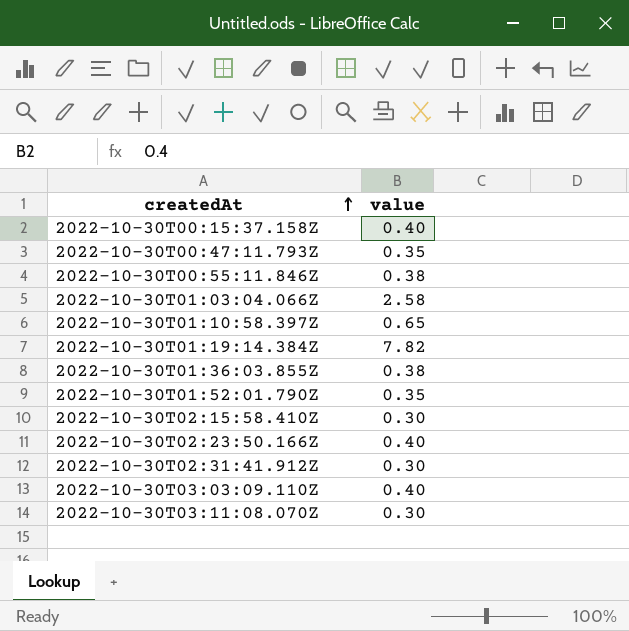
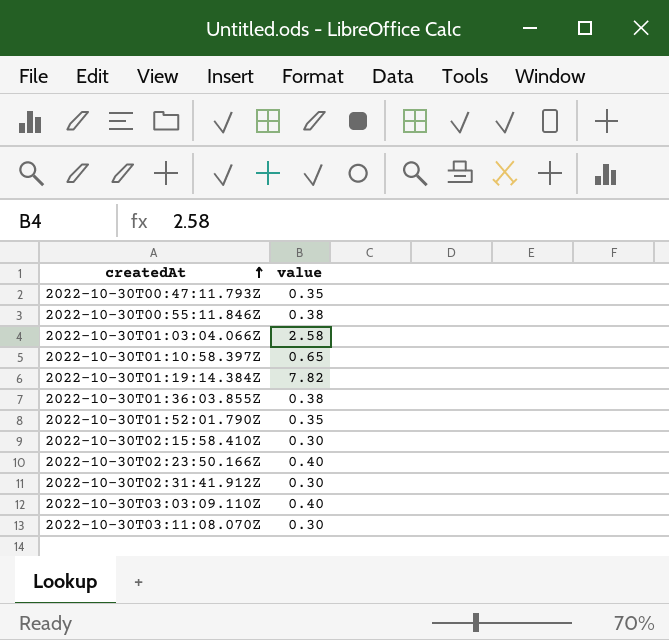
row 2022-10-30T00:15:37.158Z: 0.40 -> none

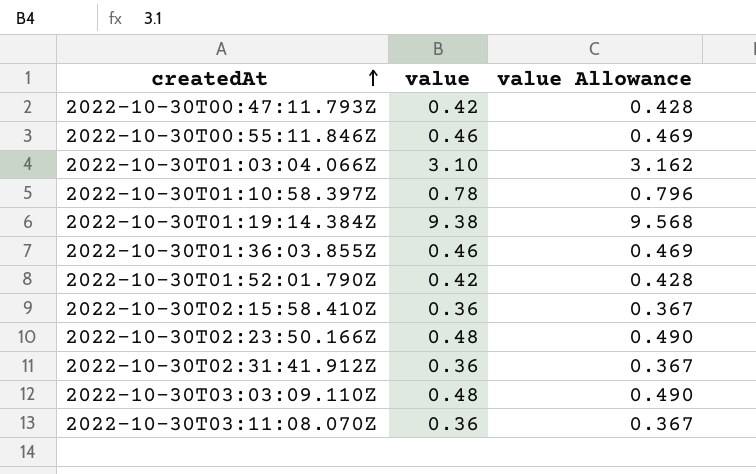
column value Allowance | formula: none -> [value] * 1.02
2022-10-30T00:47:11.793Z | value: 0.35 -> 0.42
2022-10-30T00:55:11.846Z | value: 0.38 -> 0.46
2022-10-30T01:03:04.066Z | value: 2.58 -> 3.10
2022-10-30T01:10:58.397Z | value: 0.65 -> 0.78
2022-10-30T01:19:14.384Z | value: 7.82 -> 9.38
2022-10-30T01:36:03.855Z | value: 0.38 -> 0.46
2022-10-30T01:52:01.790Z | value: 0.35 -> 0.42
2022-10-30T02:15:58.410Z | value: 0.30 -> 0.36
2022-10-30T02:23:50.166Z | value: 0.40 -> 0.48
2022-10-30T02:31:41.912Z | value: 0.30 -> 0.36
2022-10-30T03:03:09.110Z | value: 0.40 -> 0.48
2022-10-30T03:11:08.070Z | value: 0.30 -> 0.36

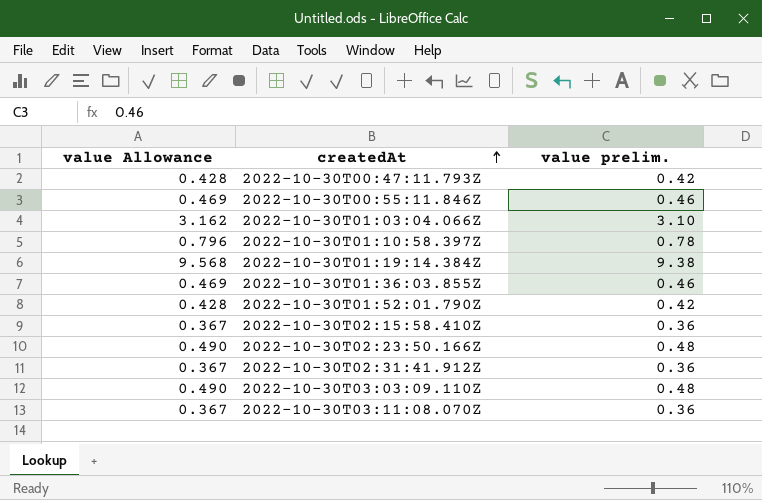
column value Allowance | position: 3 -> 1
column name: value -> value prelim.

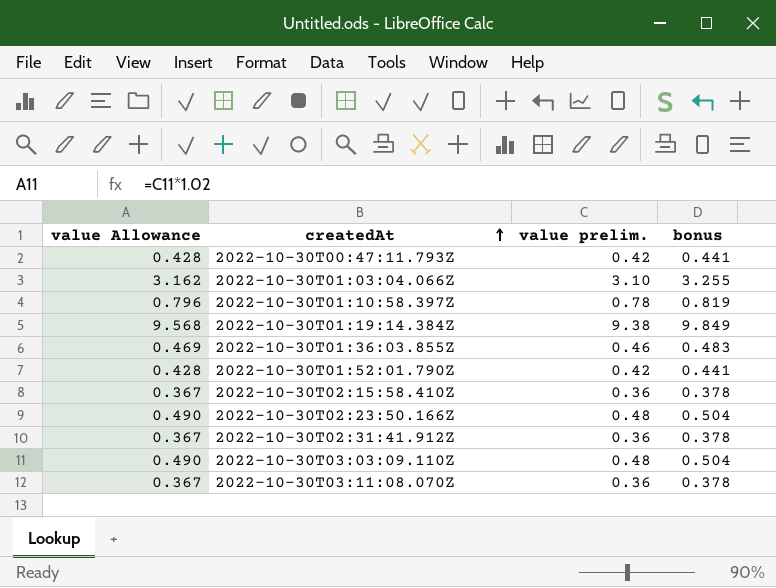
column bonus | formula: none -> [value prelim.] * 1.05
row 2022-10-30T00:55:11.846Z: 0.469 | 0.46 -> none

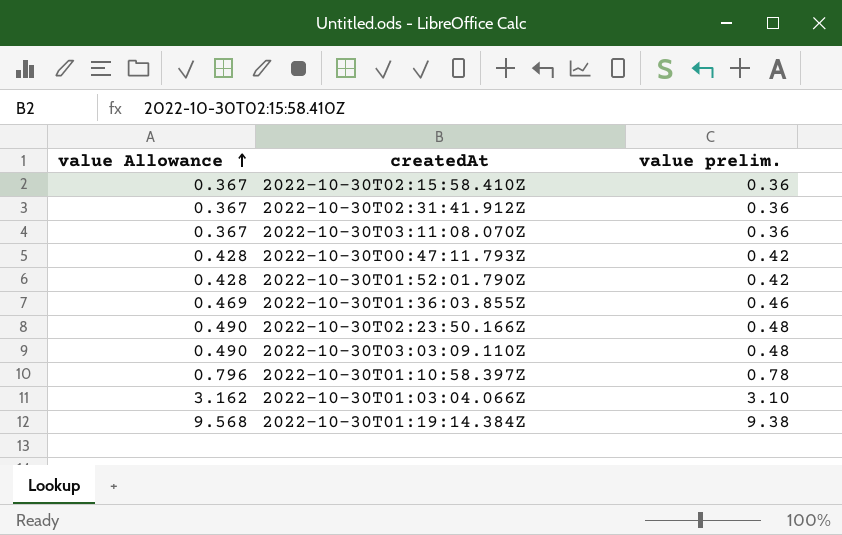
row order: createdAt ascending -> value Allowance ascending
column bonus | formula: [value prelim.] * 1.05 -> none

